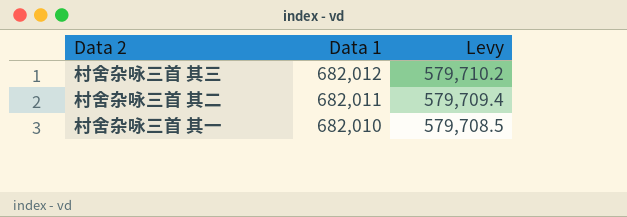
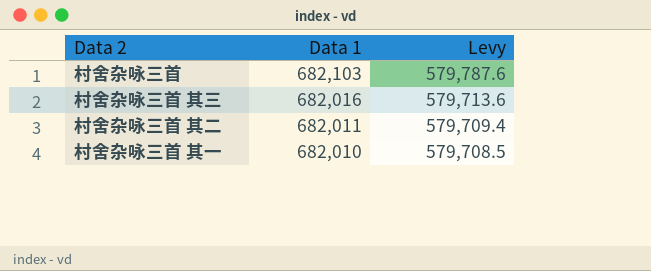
row 村舍杂咏三首: none -> 682,103 | 579,787.6
村舍杂咏三首 其三 | Data 1: 682,012 -> 682,016
村舍杂咏三首 其三 | Levy: 579,710.2 -> 579,713.6

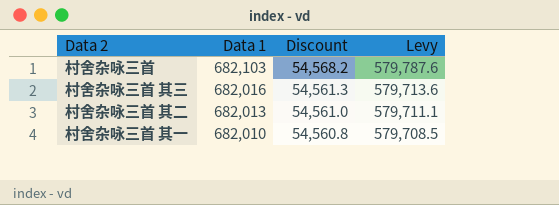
column Discount | formula: none -> [Data 1] * 0.08
村舍杂咏三首 其二 | Data 1: 682,011 -> 682,013
村舍杂咏三首 其二 | Levy: 579,709.4 -> 579,711.1

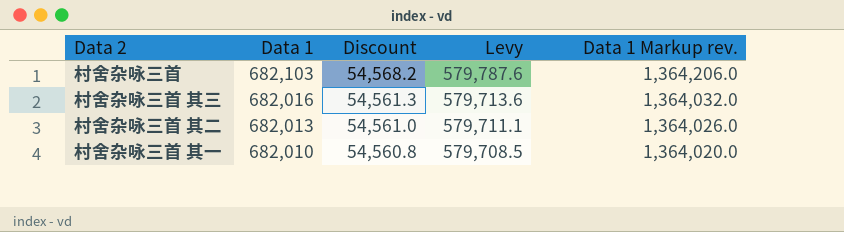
column Data 1 Markup rev. | formula: none -> [Data 1] * 2

